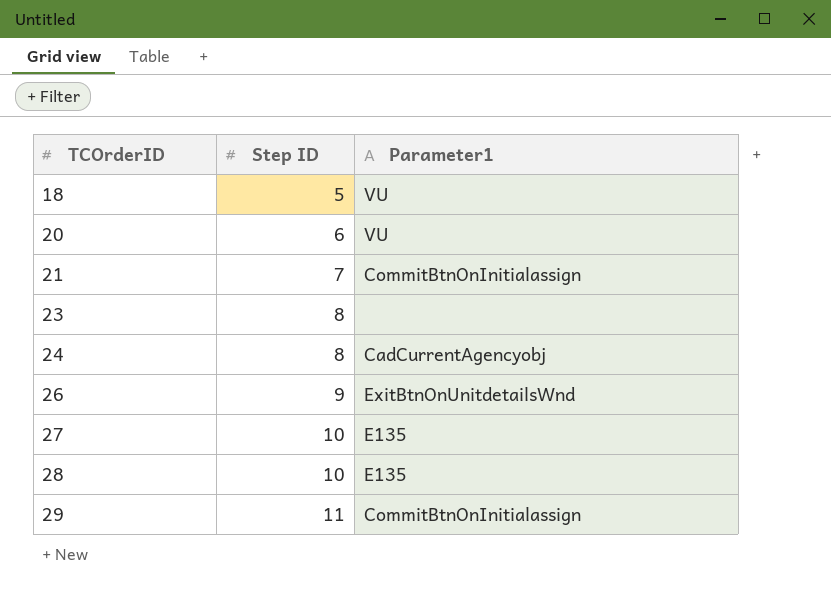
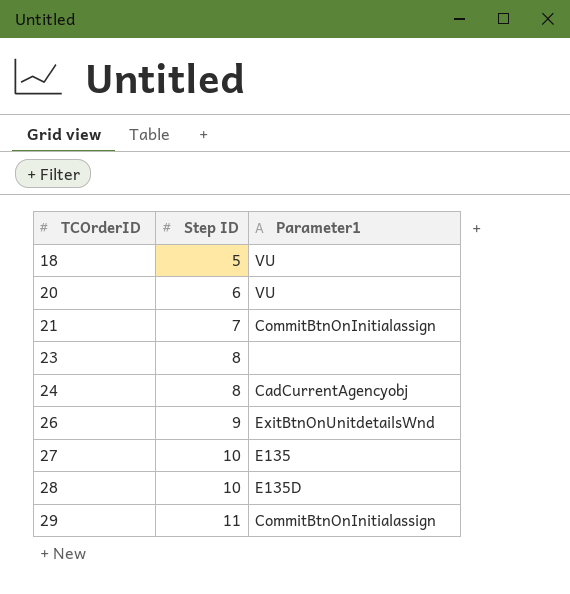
28 | Parameter1: E135 -> E135D

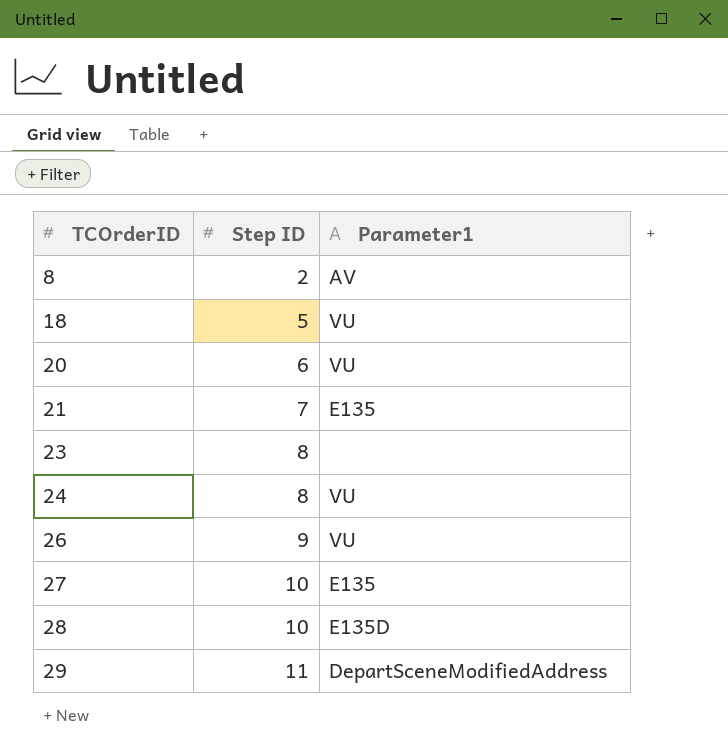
row 8: none -> 2 | AV
21 | Parameter1: CommitBtnOnInitialassign -> E135
24 | Parameter1: CadCurrentAgencyobj -> VU
26 | Parameter1: ExitBtnOnUnitdetailsWnd -> VU
29 | Parameter1: CommitBtnOnInitialassign -> DepartSceneModifiedAddress

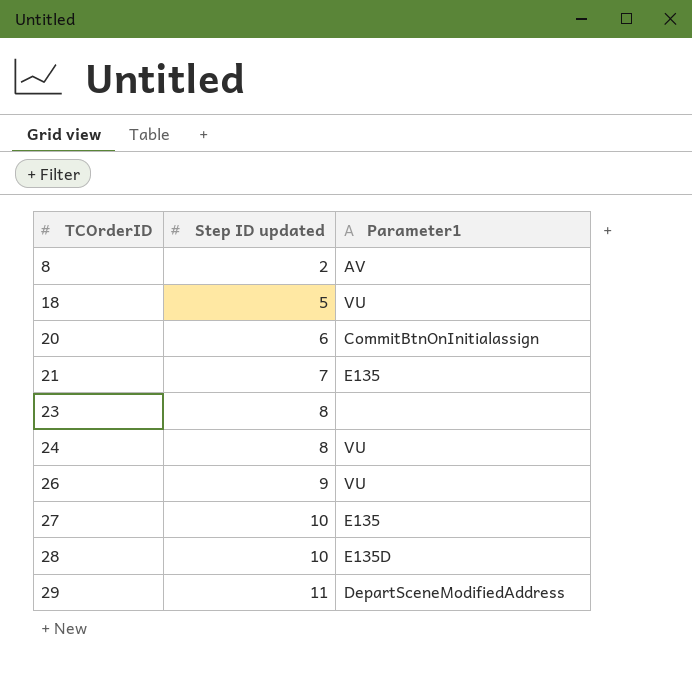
column name: Step ID -> Step ID updated
20 | Parameter1: VU -> CommitBtnOnInitialassign

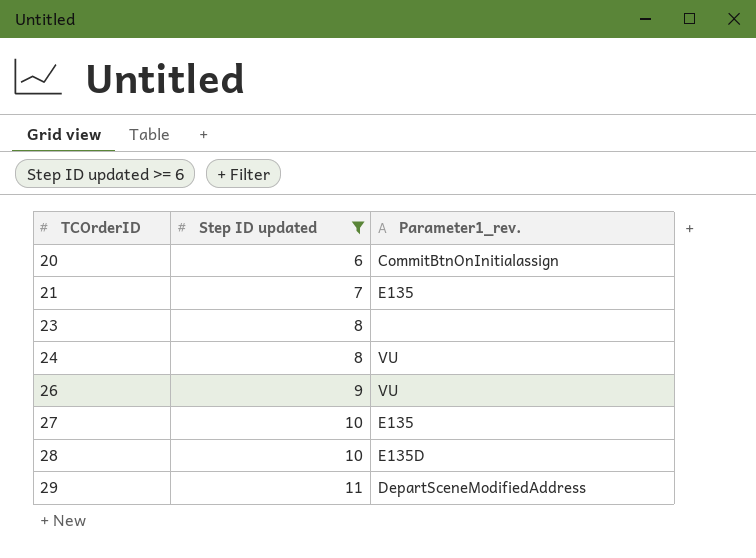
filter: none -> Step ID updated >= 6
column name: Parameter1 -> Parameter1_rev.

